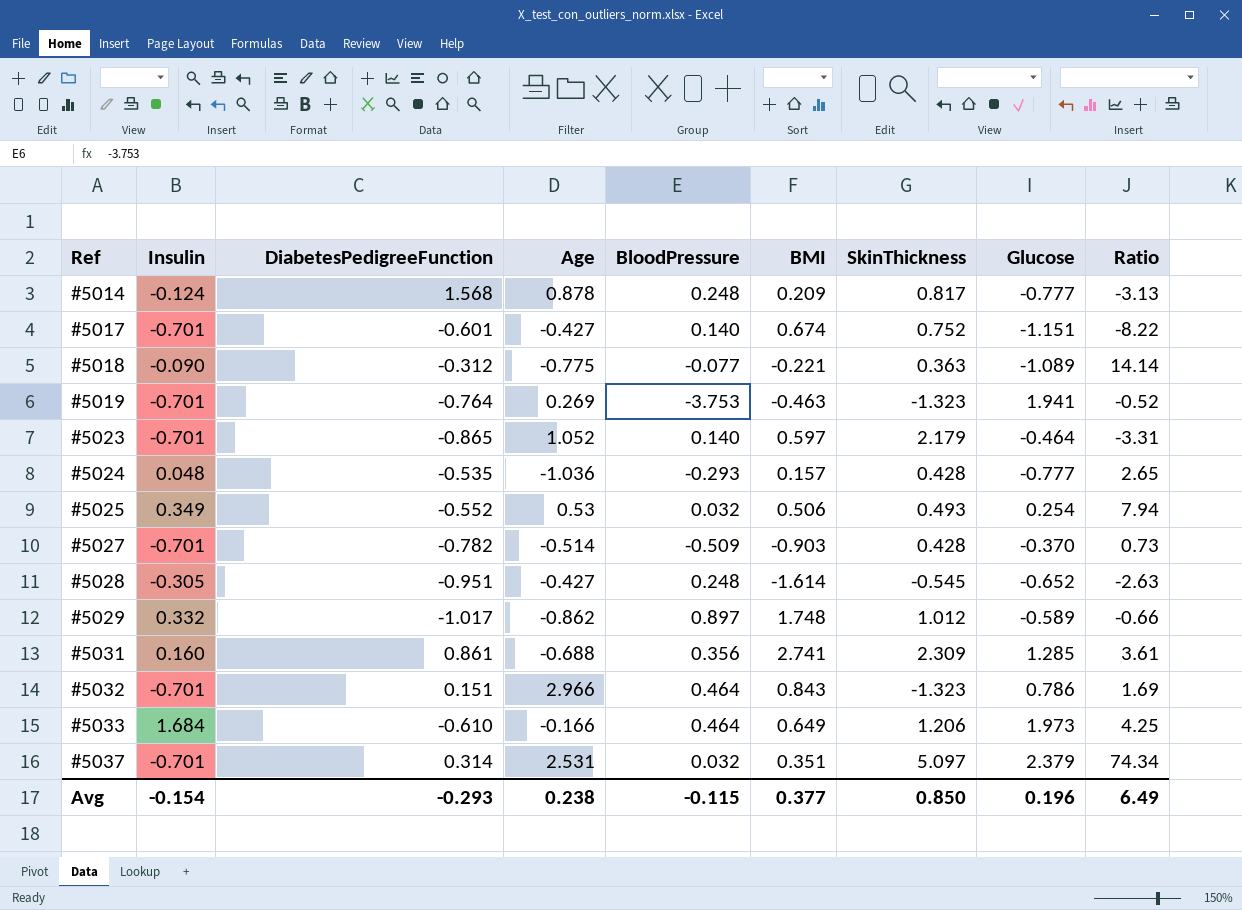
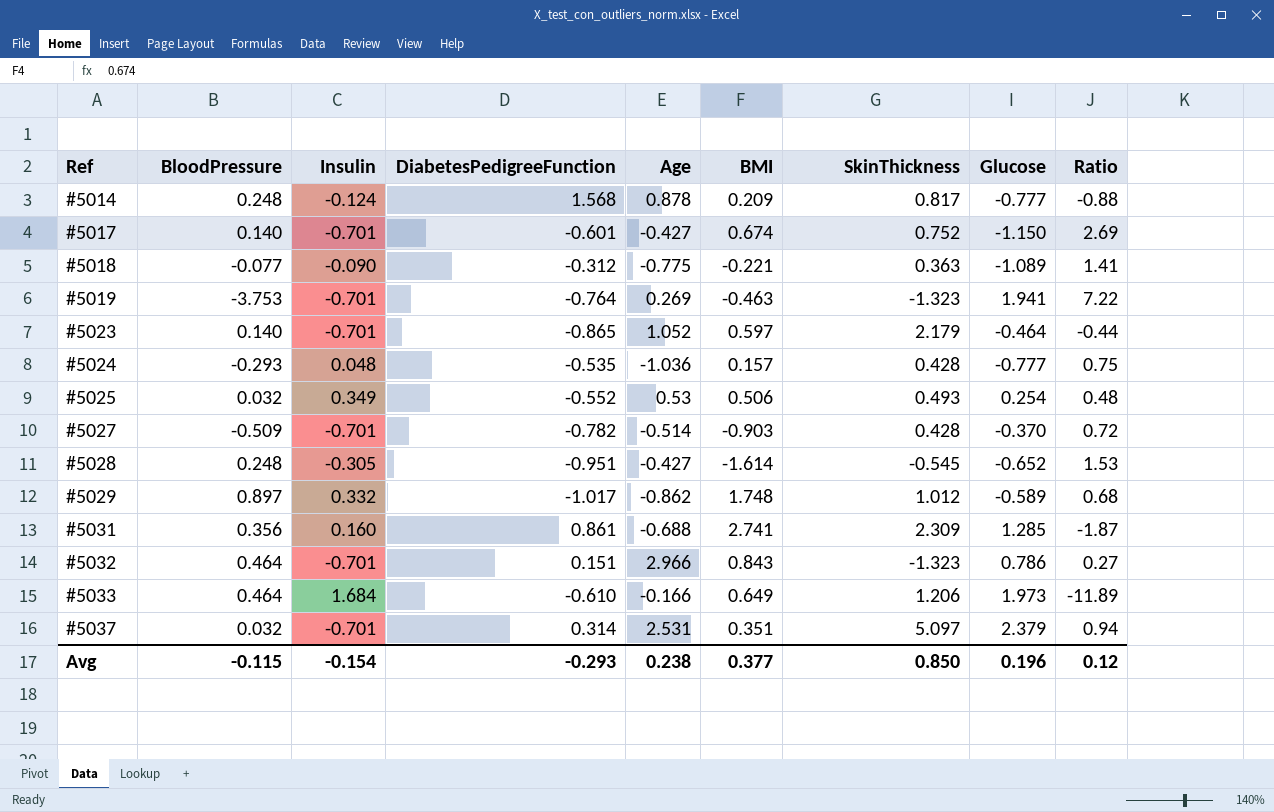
column BloodPressure | position: 5 -> 2
column Ratio | formula: [Glucose] / [BloodPressure] -> [Glucose] / [Age]
#5017 | Glucose: -1.151 -> -1.150
Avg | Ratio: 6.49 -> 0.12

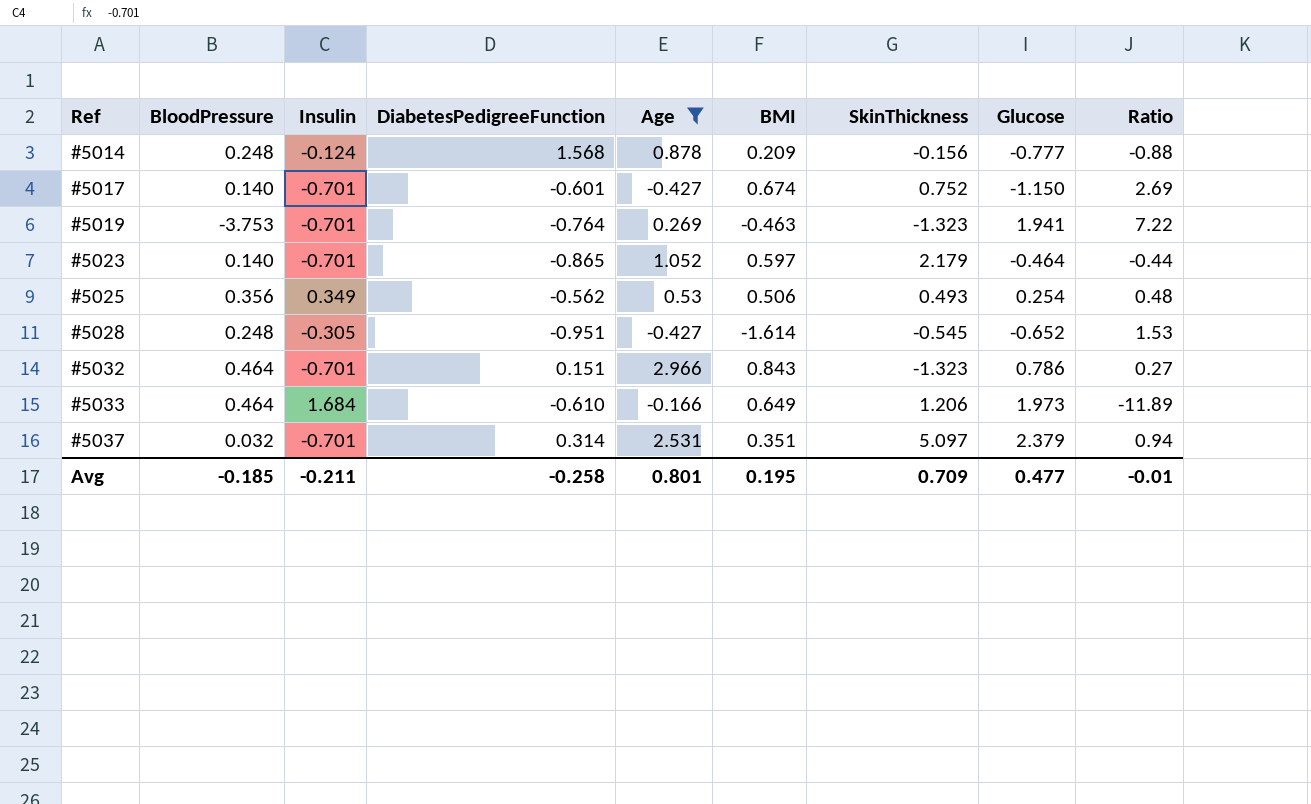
filter: none -> Age >= -0.427
#5014 | SkinThickness: 0.817 -> -0.156
#5025 | BloodPressure: 0.032 -> 0.356
#5025 | DiabetesPedigreeFunction: -0.552 -> -0.562
Avg | BloodPressure: -0.115 -> -0.185
Avg | Insulin: -0.154 -> -0.211
Avg | DiabetesPedigreeFunction: -0.293 -> -0.258
Avg | Age: 0.238 -> 0.801
Avg | BMI: 0.377 -> 0.195
Avg | SkinThickness: 0.850 -> 0.709
Avg | Glucose: 0.196 -> 0.477
Avg | Ratio: 0.12 -> -0.01

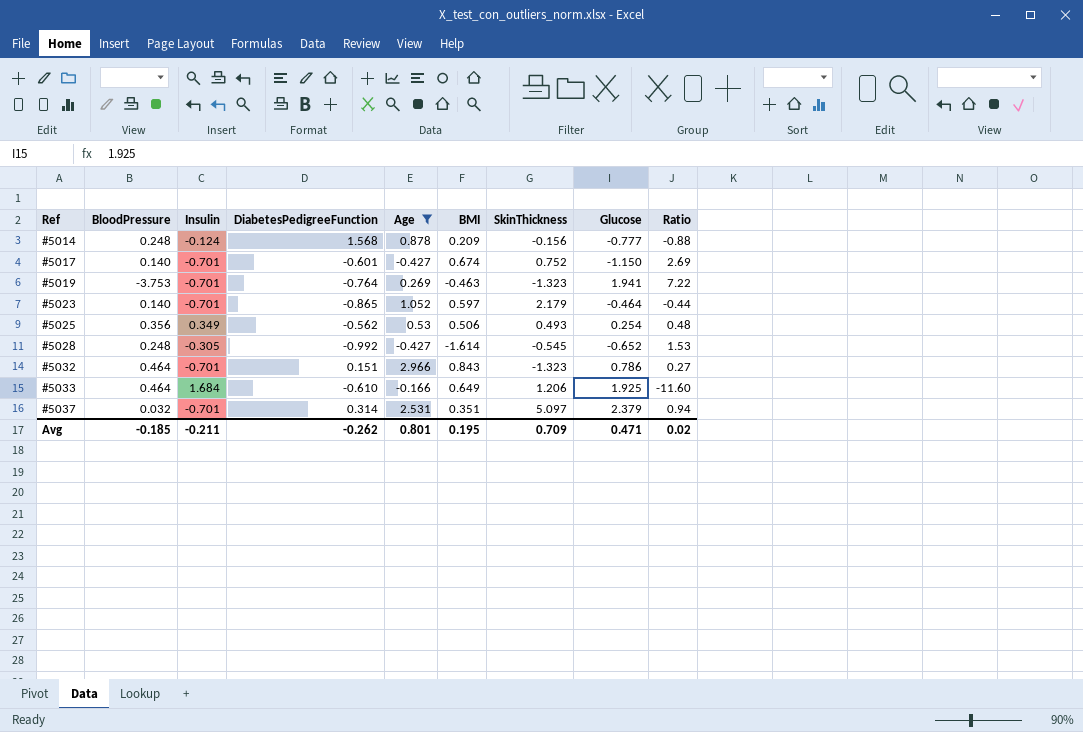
#5028 | DiabetesPedigreeFunction: -0.951 -> -0.992
#5033 | Glucose: 1.973 -> 1.925
#5033 | Ratio: -11.89 -> -11.60
Avg | DiabetesPedigreeFunction: -0.258 -> -0.262
Avg | Glucose: 0.477 -> 0.471
Avg | Ratio: -0.01 -> 0.02

